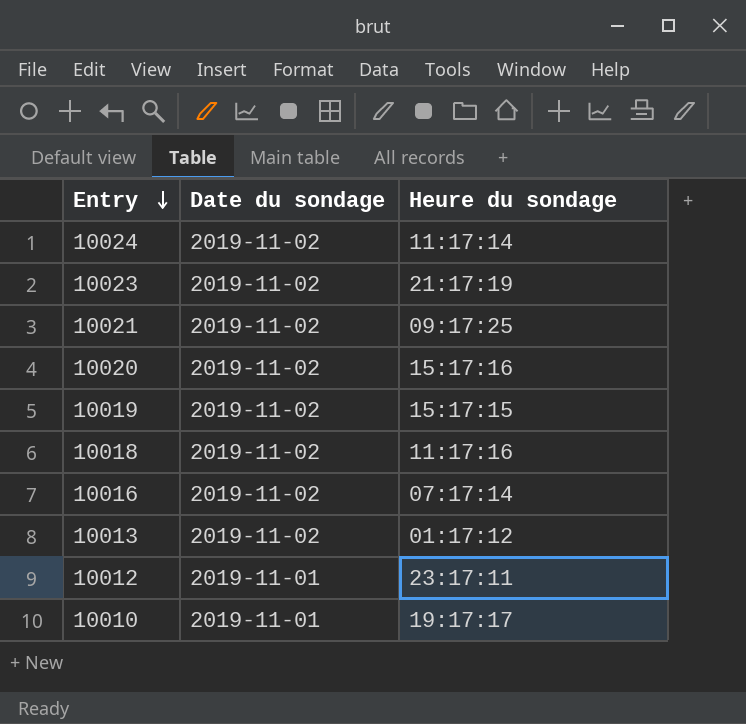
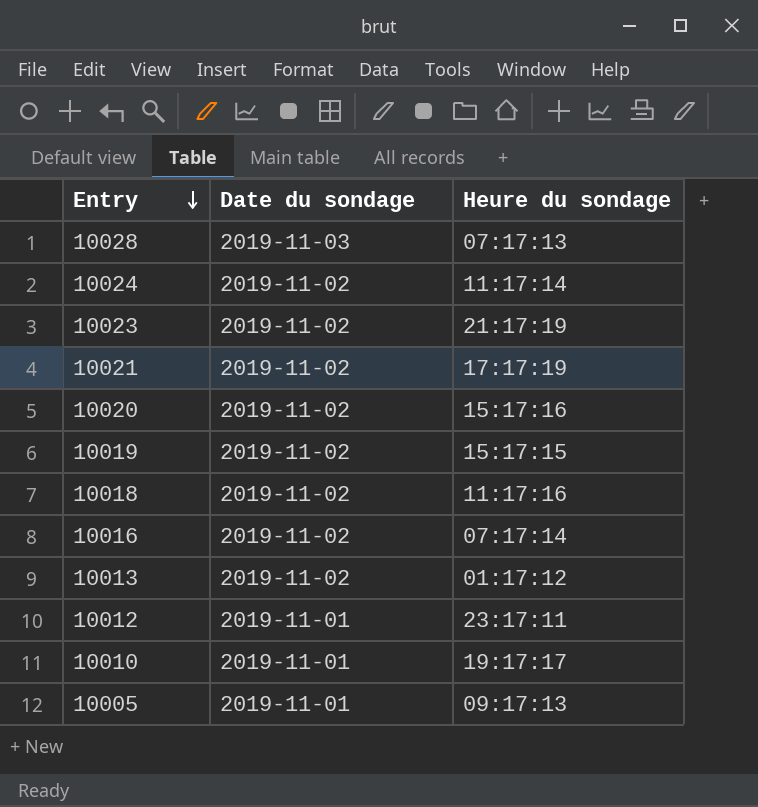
row 10028: none -> 2019-11-03 | 07:17:13
10021 | Heure du sondage: 09:17:25 -> 17:17:19
row 10005: none -> 2019-11-01 | 09:17:13

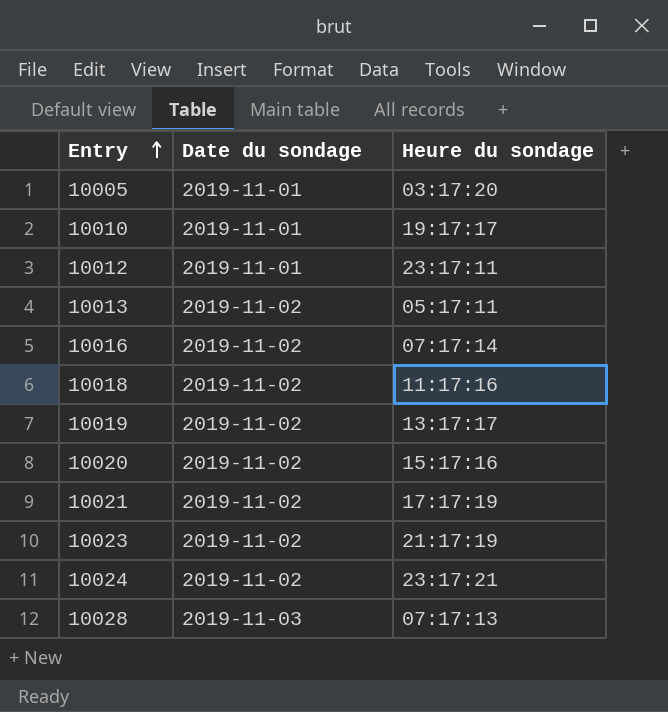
row order: Entry descending -> Entry ascending
10005 | Heure du sondage: 09:17:13 -> 03:17:20
10013 | Heure du sondage: 01:17:12 -> 05:17:11
10019 | Heure du sondage: 15:17:15 -> 13:17:17
10024 | Heure du sondage: 11:17:14 -> 23:17:21

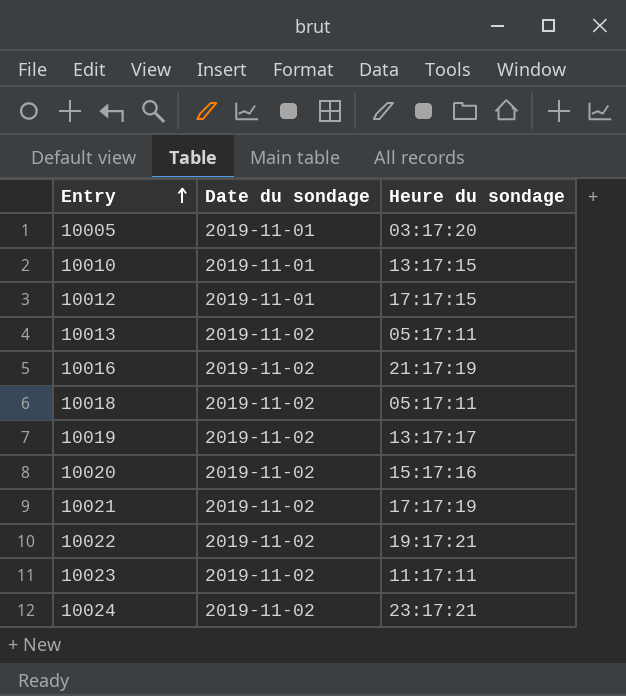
row 10028: 2019-11-03 | 07:17:13 -> none
10010 | Heure du sondage: 19:17:17 -> 13:17:15
10012 | Heure du sondage: 23:17:11 -> 17:17:15
10016 | Heure du sondage: 07:17:14 -> 21:17:19
10018 | Heure du sondage: 11:17:16 -> 05:17:11
row 10022: none -> 2019-11-02 | 19:17:21
10023 | Heure du sondage: 21:17:19 -> 11:17:11

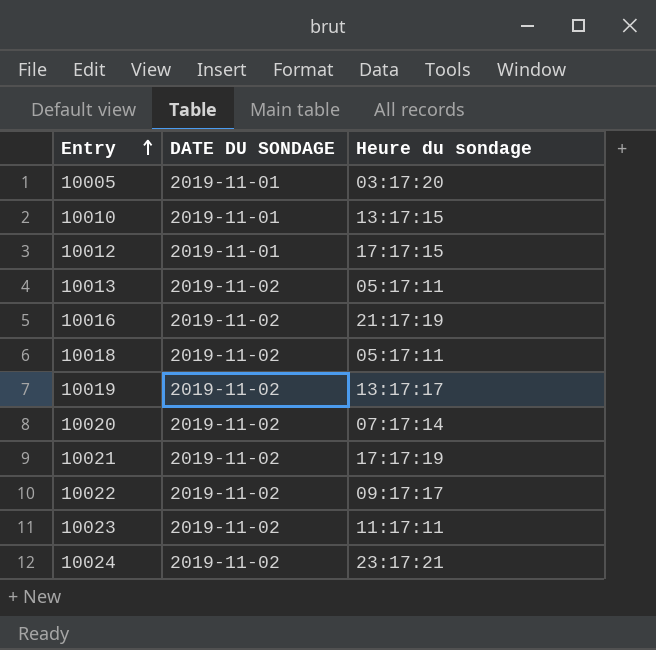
column name: Date du sondage -> DATE DU SONDAGE
10020 | Heure du sondage: 15:17:16 -> 07:17:14
10022 | Heure du sondage: 19:17:21 -> 09:17:17

